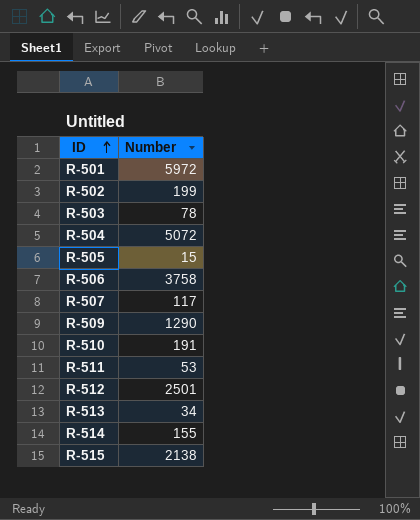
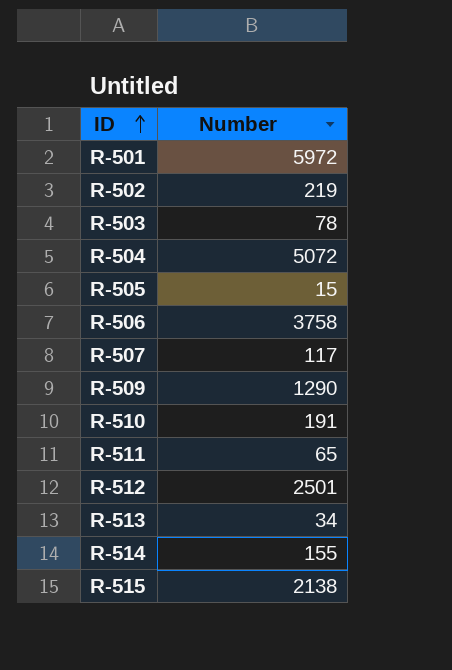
R-502 | Number: 199 -> 219
R-511 | Number: 53 -> 65

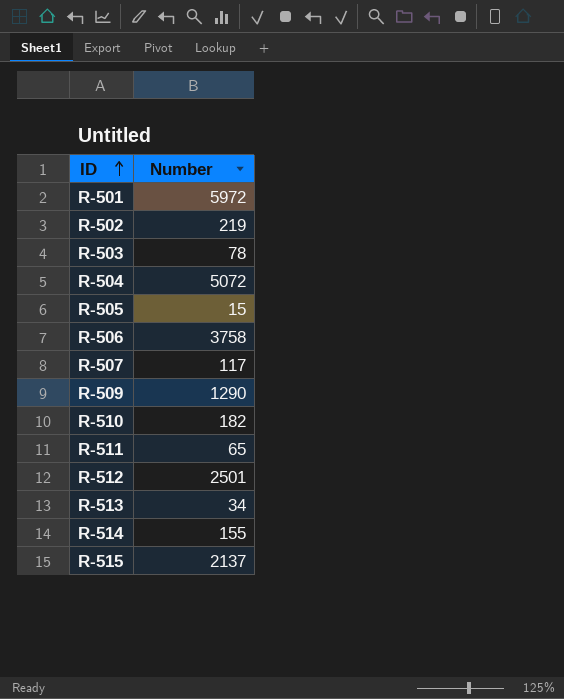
R-510 | Number: 191 -> 182
R-515 | Number: 2138 -> 2137

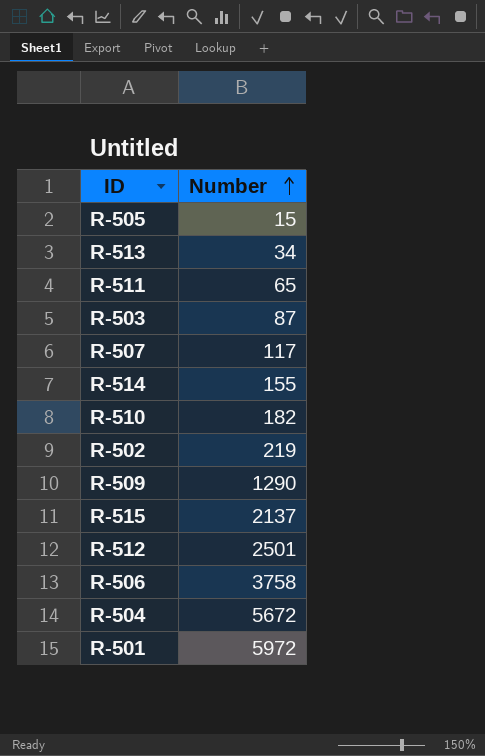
row order: ID ascending -> Number ascending
R-503 | Number: 78 -> 87
R-504 | Number: 5072 -> 5672

